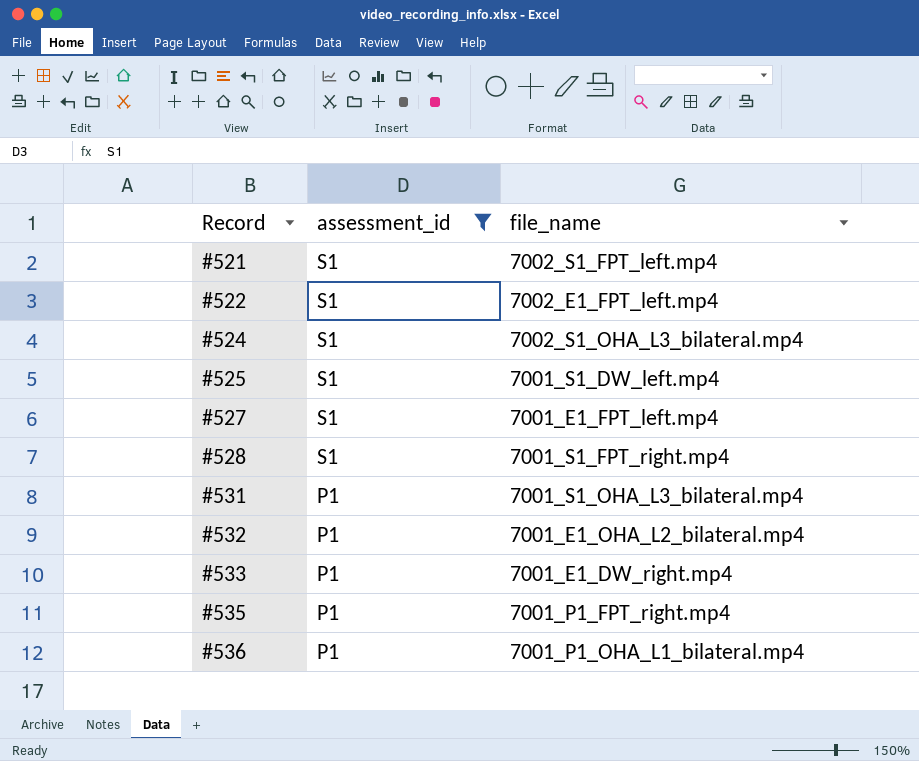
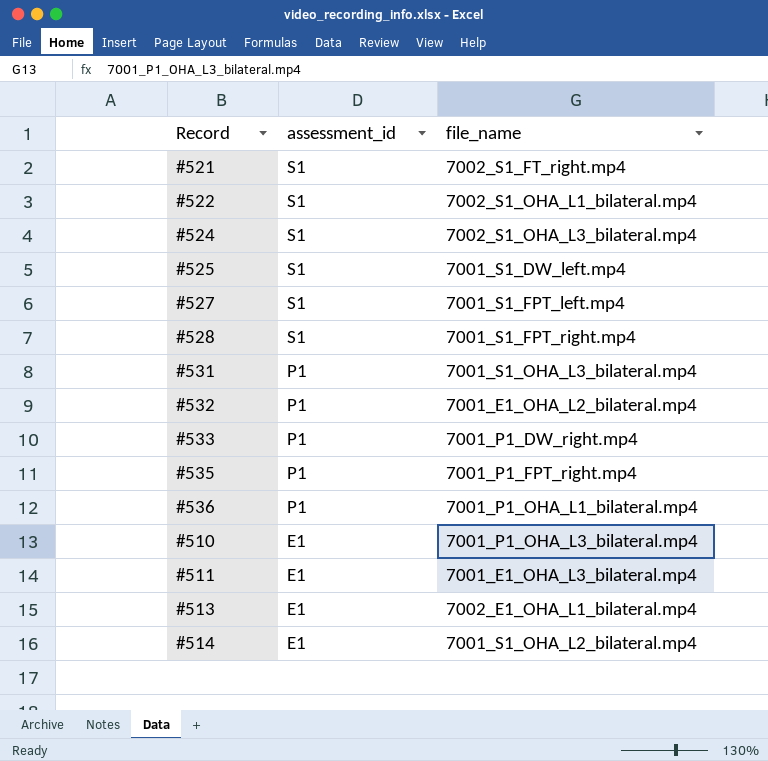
filter: assessment_id != E1 -> none
#521 | file_name: 7002_S1_FPT_left.mp4 -> 7002_S1_FT_right.mp4
#522 | file_name: 7002_E1_FPT_left.mp4 -> 7002_S1_OHA_L1_bilateral.mp4
#527 | file_name: 7001_E1_FPT_left.mp4 -> 7001_S1_FPT_left.mp4
#533 | file_name: 7001_E1_DW_right.mp4 -> 7001_P1_DW_right.mp4

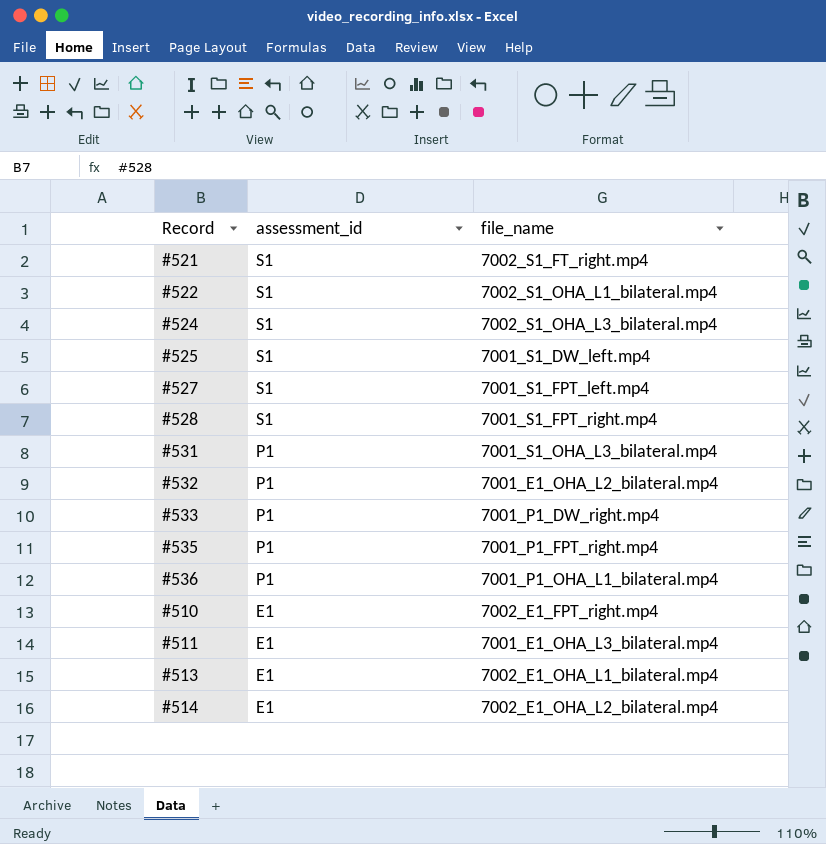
#510 | file_name: 7001_P1_OHA_L3_bilateral.mp4 -> 7002_E1_FPT_right.mp4
#514 | file_name: 7001_S1_OHA_L2_bilateral.mp4 -> 7002_E1_OHA_L2_bilateral.mp4

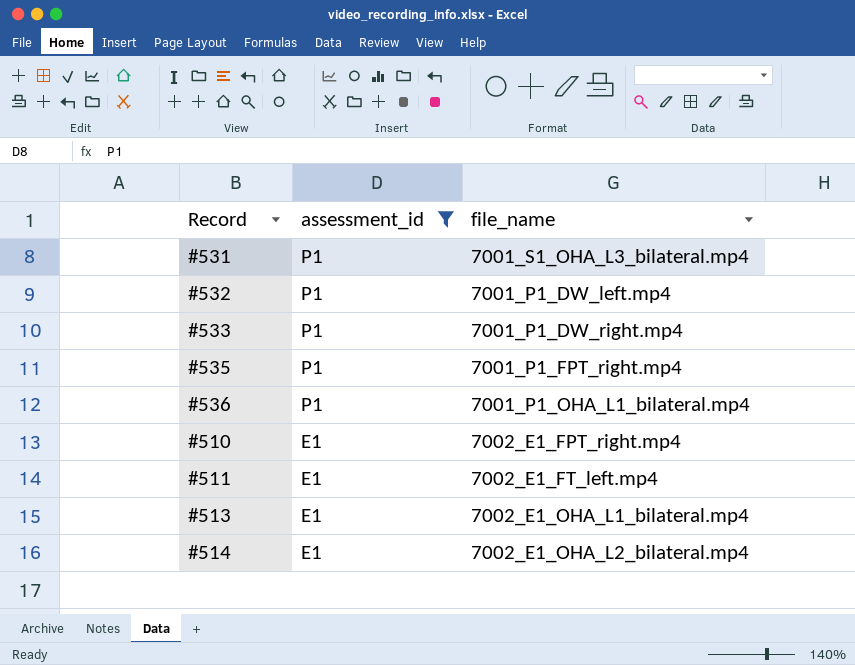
filter: none -> assessment_id != S1
#532 | file_name: 7001_E1_OHA_L2_bilateral.mp4 -> 7001_P1_DW_left.mp4
#511 | file_name: 7001_E1_OHA_L3_bilateral.mp4 -> 7002_E1_FT_left.mp4

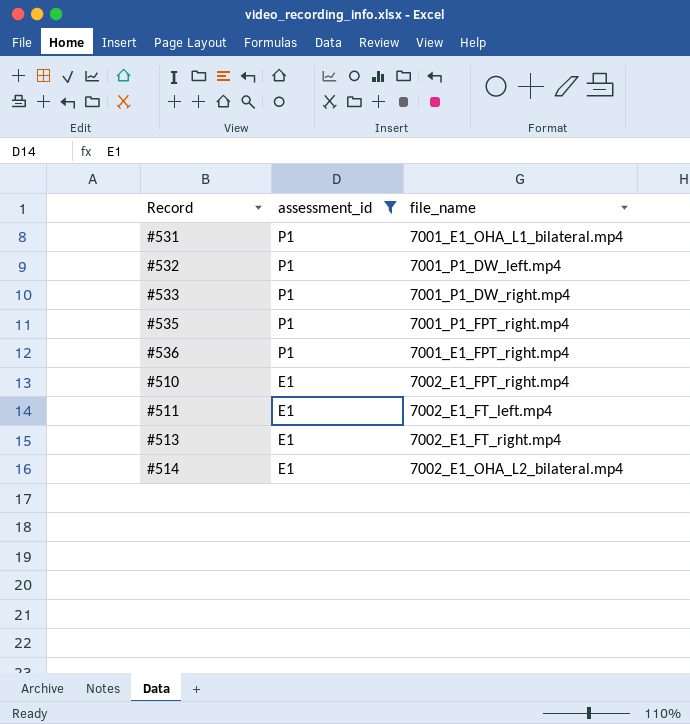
#531 | file_name: 7001_S1_OHA_L3_bilateral.mp4 -> 7001_E1_OHA_L1_bilateral.mp4
#536 | file_name: 7001_P1_OHA_L1_bilateral.mp4 -> 7001_E1_FPT_right.mp4
#513 | file_name: 7002_E1_OHA_L1_bilateral.mp4 -> 7002_E1_FT_right.mp4

